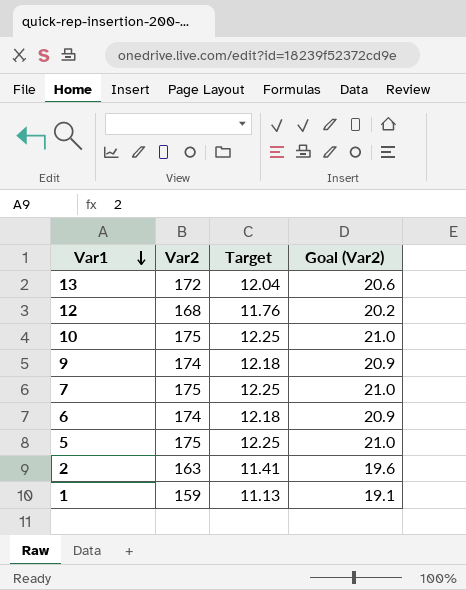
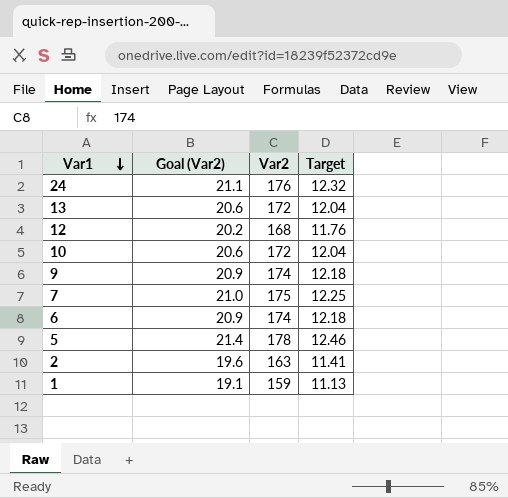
column Goal (Var2) | position: 4 -> 2
row 24: none -> 21.1 | 176 | 12.32
10 | Goal (Var2): 21.0 -> 20.6
10 | Var2: 175 -> 172
10 | Target: 12.25 -> 12.04
5 | Goal (Var2): 21.0 -> 21.4
5 | Var2: 175 -> 178
5 | Target: 12.25 -> 12.46

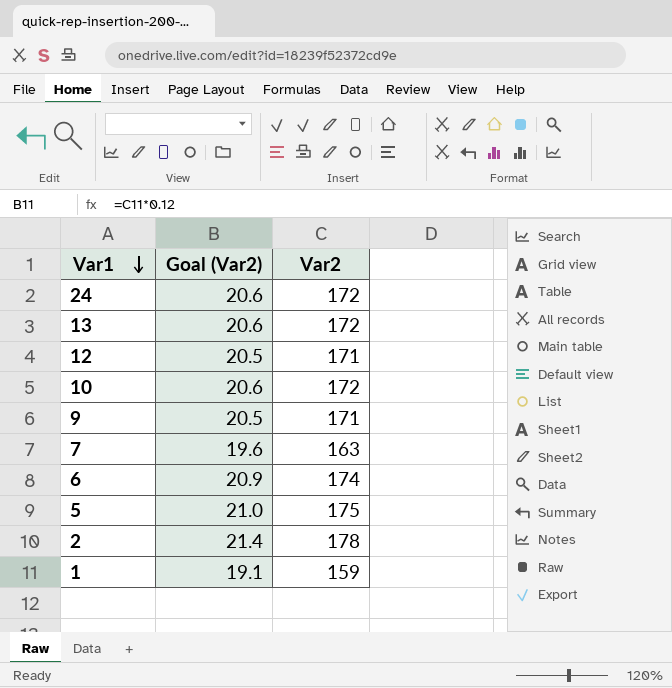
column Target | formula: [Var2] * 0.07 -> none
24 | Goal (Var2): 21.1 -> 20.6
24 | Var2: 176 -> 172
12 | Goal (Var2): 20.2 -> 20.5
12 | Var2: 168 -> 171
9 | Goal (Var2): 20.9 -> 20.5
9 | Var2: 174 -> 171
7 | Goal (Var2): 21.0 -> 19.6
7 | Var2: 175 -> 163
5 | Goal (Var2): 21.4 -> 21.0
5 | Var2: 178 -> 175
2 | Goal (Var2): 19.6 -> 21.4
2 | Var2: 163 -> 178

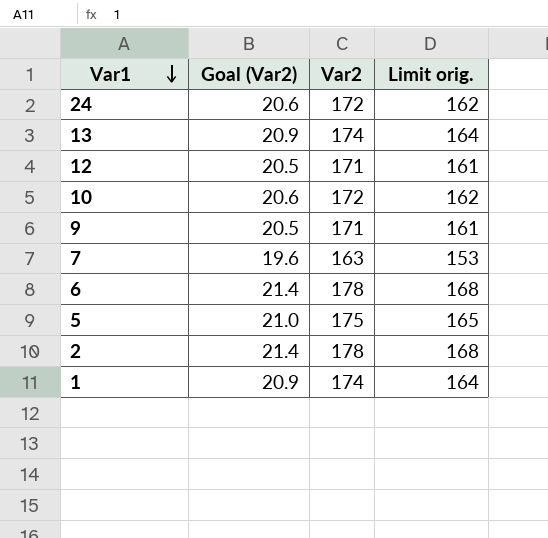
column Limit orig. | formula: none -> [Var2] - 10
13 | Goal (Var2): 20.6 -> 20.9
13 | Var2: 172 -> 174
6 | Goal (Var2): 20.9 -> 21.4
6 | Var2: 174 -> 178
1 | Goal (Var2): 19.1 -> 20.9
1 | Var2: 159 -> 174

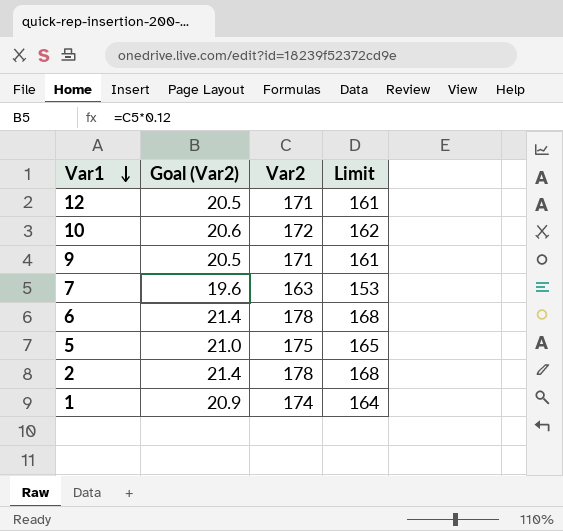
column name: Limit orig. -> Limit
row 24: 20.6 | 172 | 162 -> none
row 13: 20.9 | 174 | 164 -> none

